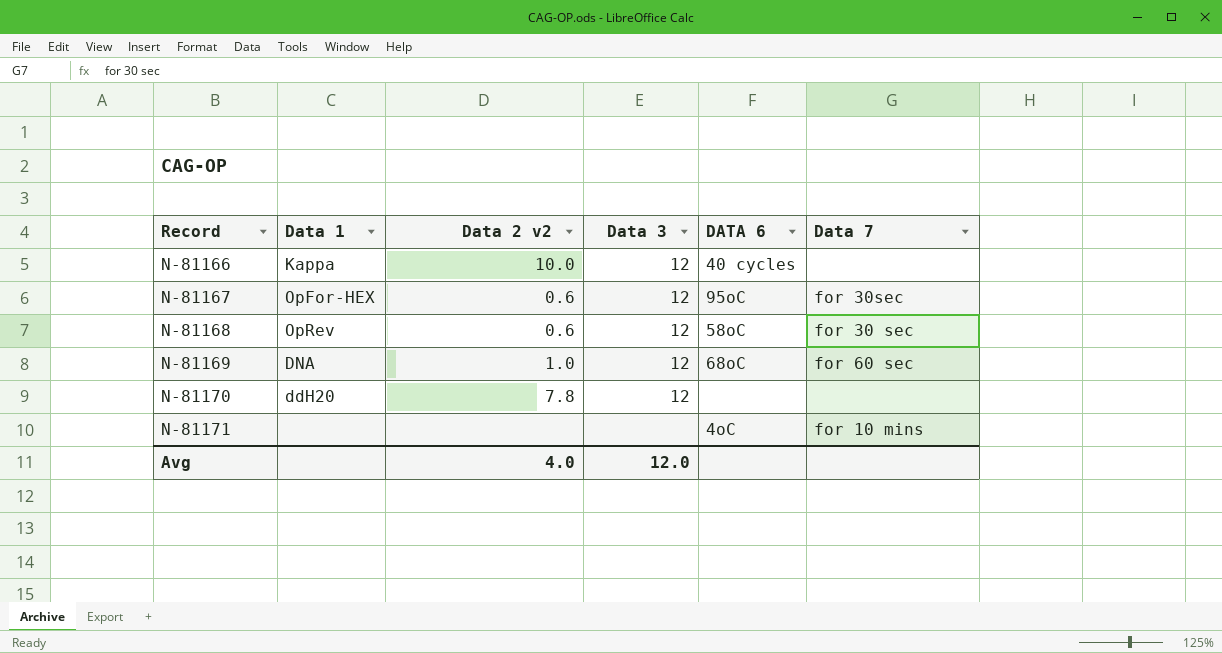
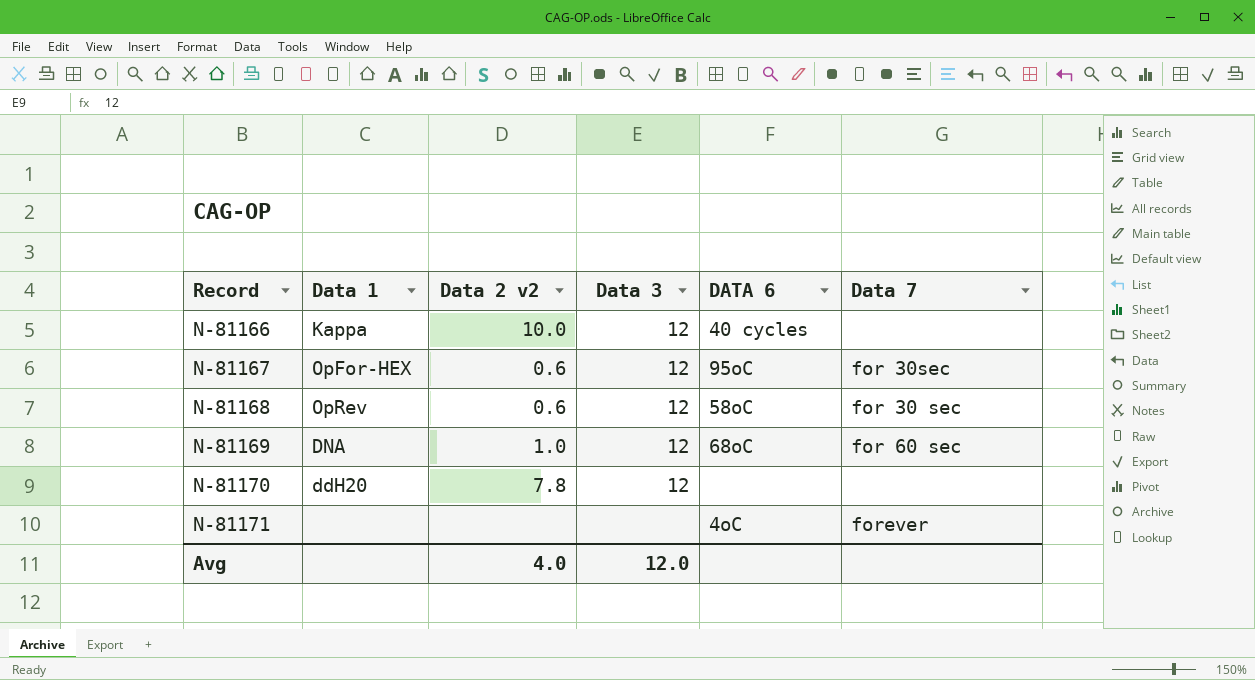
N-81171 | Data 7: for 10 mins -> forever

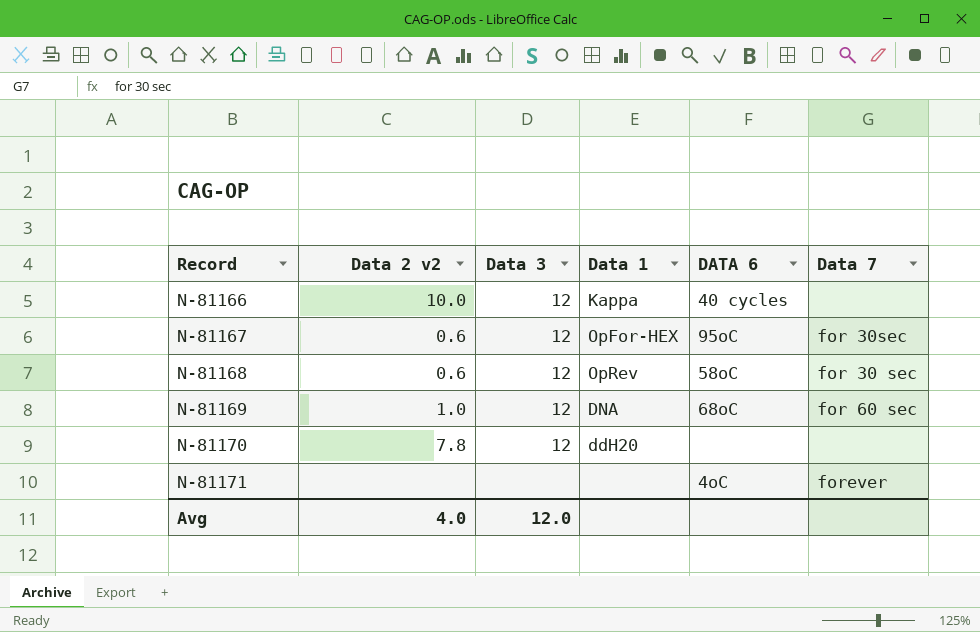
column Data 1 | position: 2 -> 4

